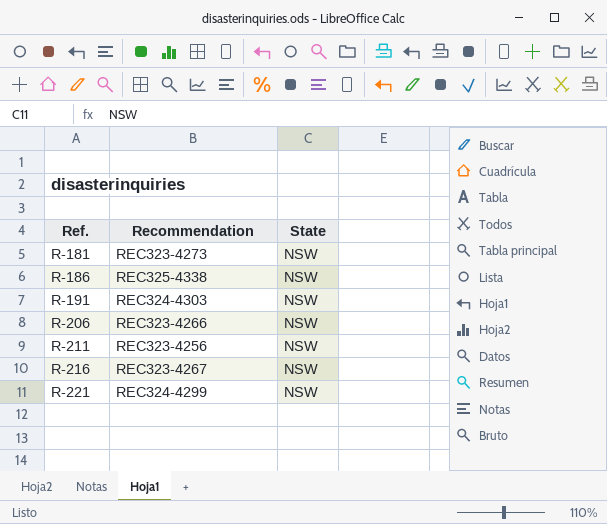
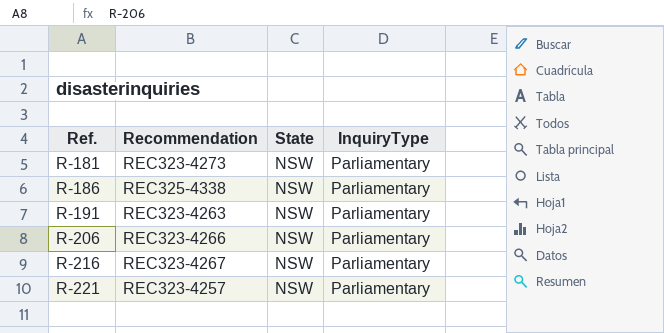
column InquiryType | position: none -> 4
row R-211: REC323-4256 | NSW -> none
R-191 | Recommendation: REC324-4303 -> REC323-4263
R-221 | Recommendation: REC324-4299 -> REC323-4257

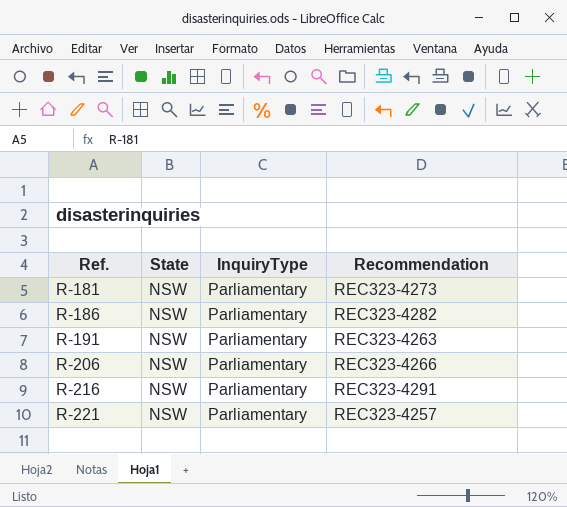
column Recommendation | position: 2 -> 4
R-186 | Recommendation: REC325-4338 -> REC323-4282
R-216 | Recommendation: REC323-4267 -> REC323-4291

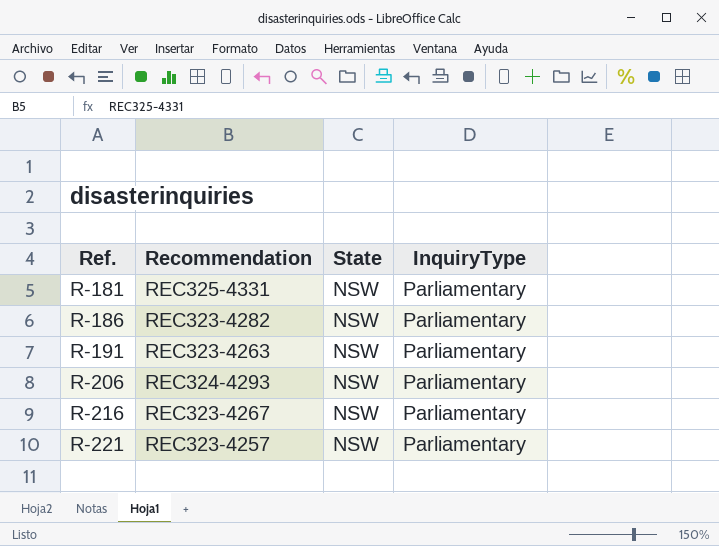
column Recommendation | position: 4 -> 2
R-181 | Recommendation: REC323-4273 -> REC325-4331
R-206 | Recommendation: REC323-4266 -> REC324-4293
R-216 | Recommendation: REC323-4291 -> REC323-4267

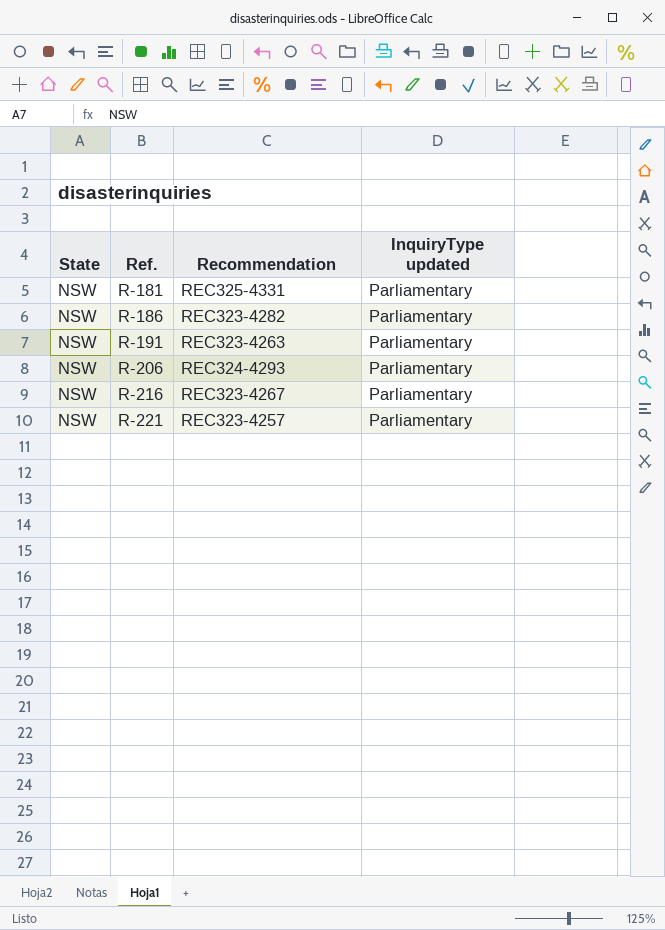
column State | position: 3 -> 1
column name: InquiryType -> InquiryType updated

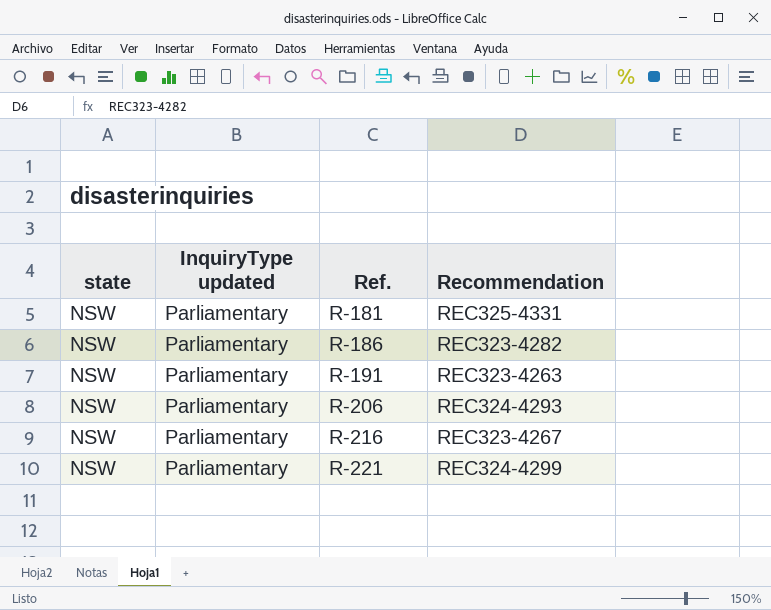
column name: State -> state
column InquiryType updated | position: 4 -> 2
R-221 | Recommendation: REC323-4257 -> REC324-4299

